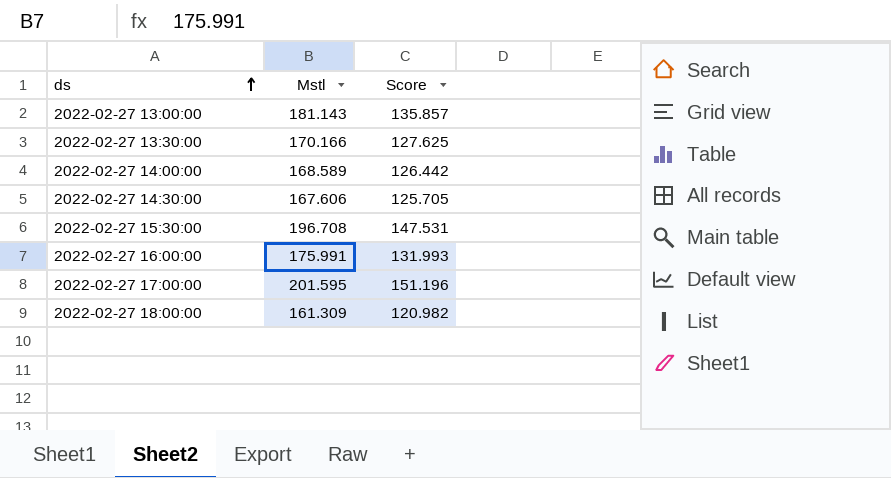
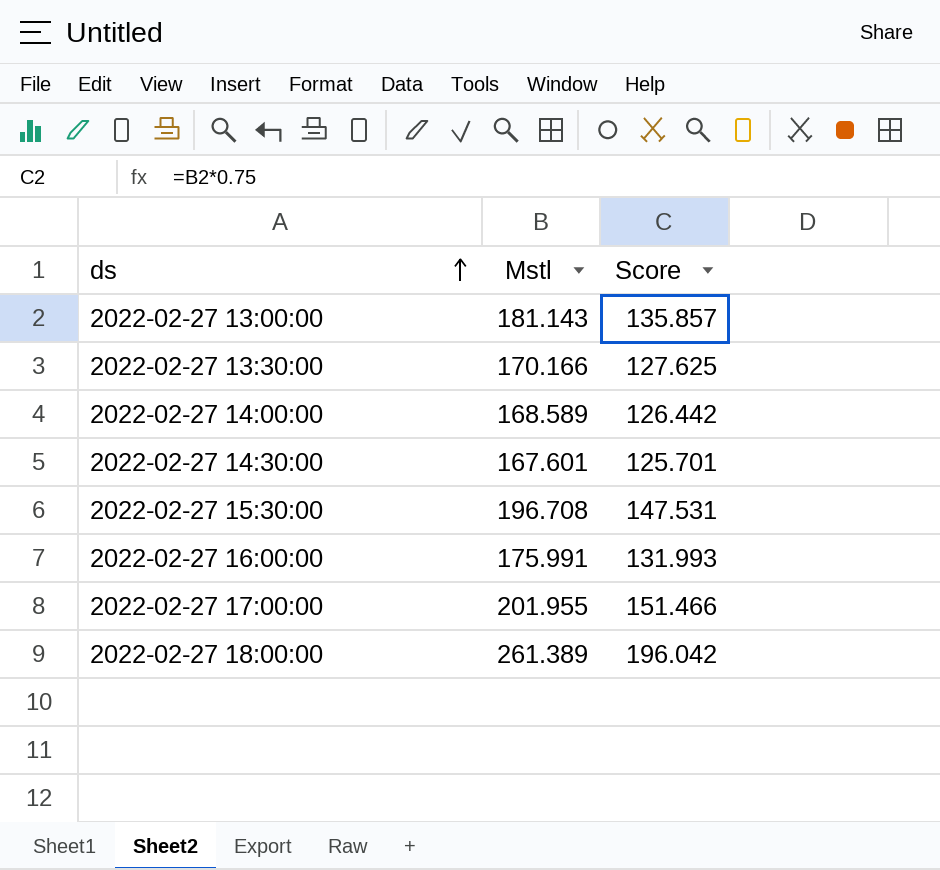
2022-02-27 14:30:00 | Mstl: 167.606 -> 167.601
2022-02-27 14:30:00 | Score: 125.705 -> 125.701
2022-02-27 17:00:00 | Mstl: 201.595 -> 201.955
2022-02-27 17:00:00 | Score: 151.196 -> 151.466
2022-02-27 18:00:00 | Mstl: 161.309 -> 261.389
2022-02-27 18:00:00 | Score: 120.982 -> 196.042

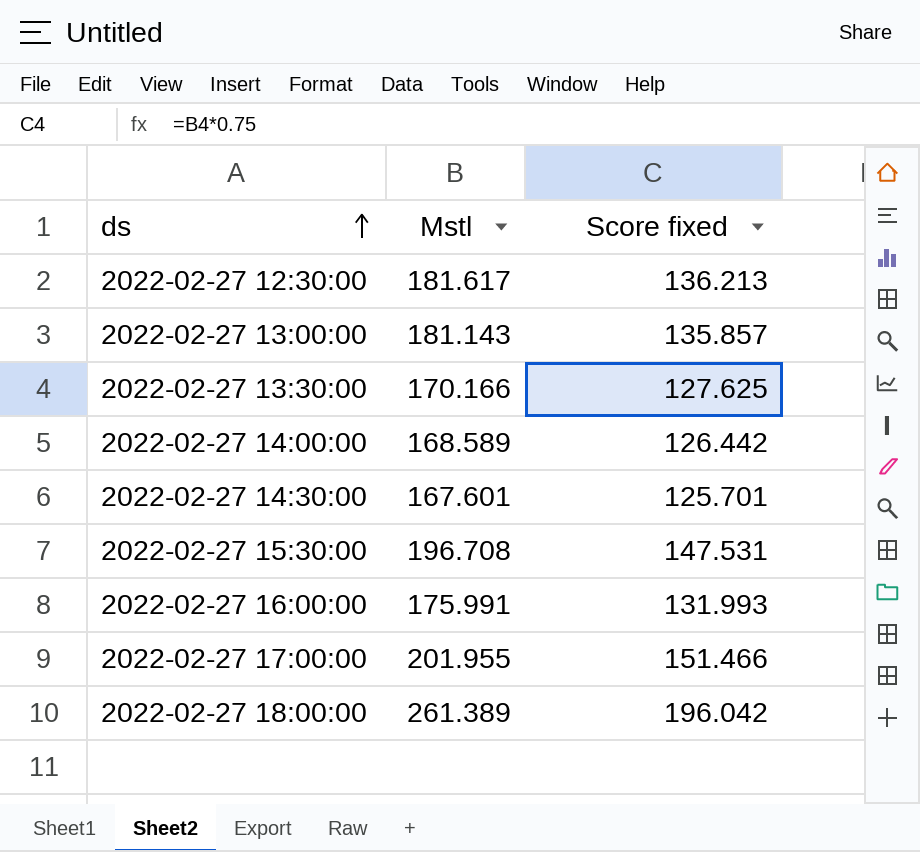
column name: Score -> Score fixed
row 2022-02-27 12:30:00: none -> 181.617 | 136.213

